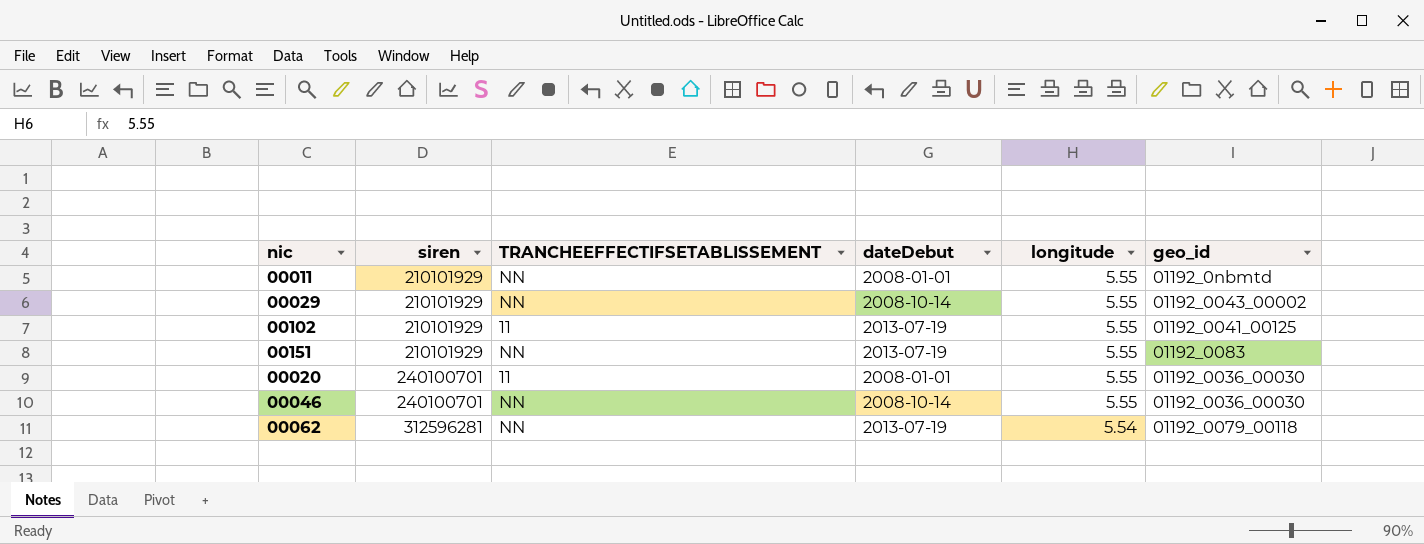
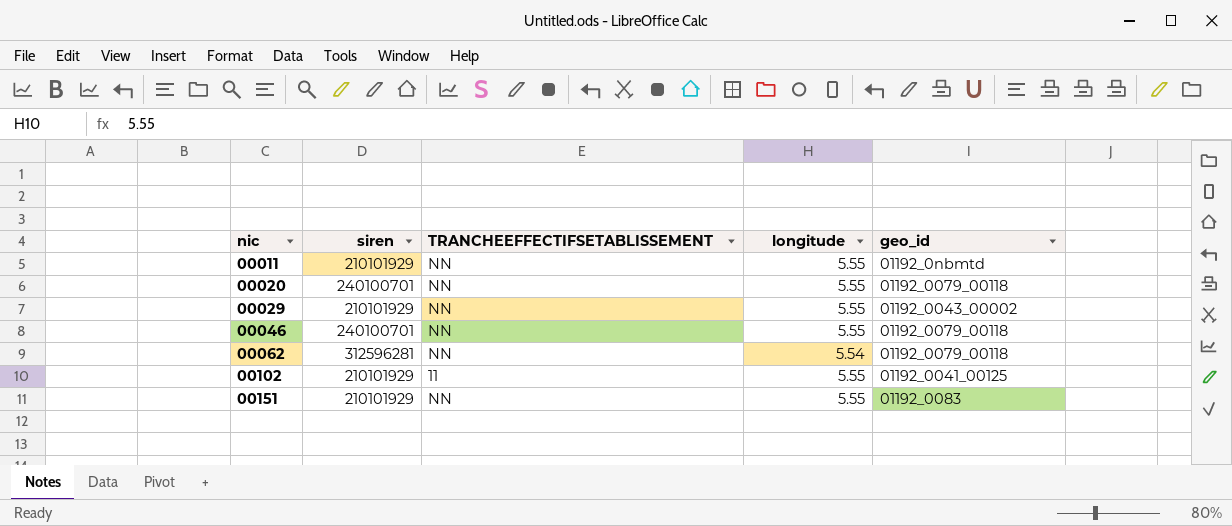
row order: siren ascending -> nic ascending
column dateDebut | position: 4 -> none
00020 | TRANCHEEFFECTIFSETABLISSEMENT: 11 -> NN
00020 | geo_id: 01192_0036_00030 -> 01192_0079_00118
00046 | geo_id: 01192_0036_00030 -> 01192_0079_00118

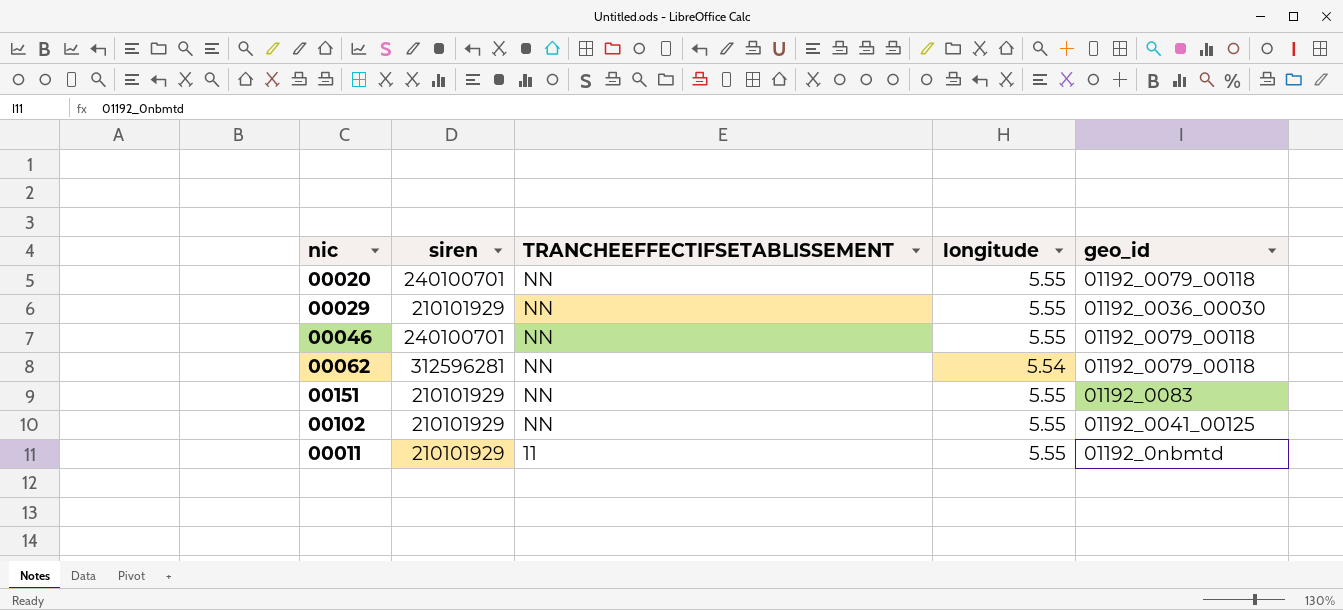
row order: nic ascending -> TRANCHEEFFECTIFSETABLISSEMENT descending
00029 | geo_id: 01192_0043_00002 -> 01192_0036_00030
00102 | TRANCHEEFFECTIFSETABLISSEMENT: 11 -> NN
00011 | TRANCHEEFFECTIFSETABLISSEMENT: NN -> 11

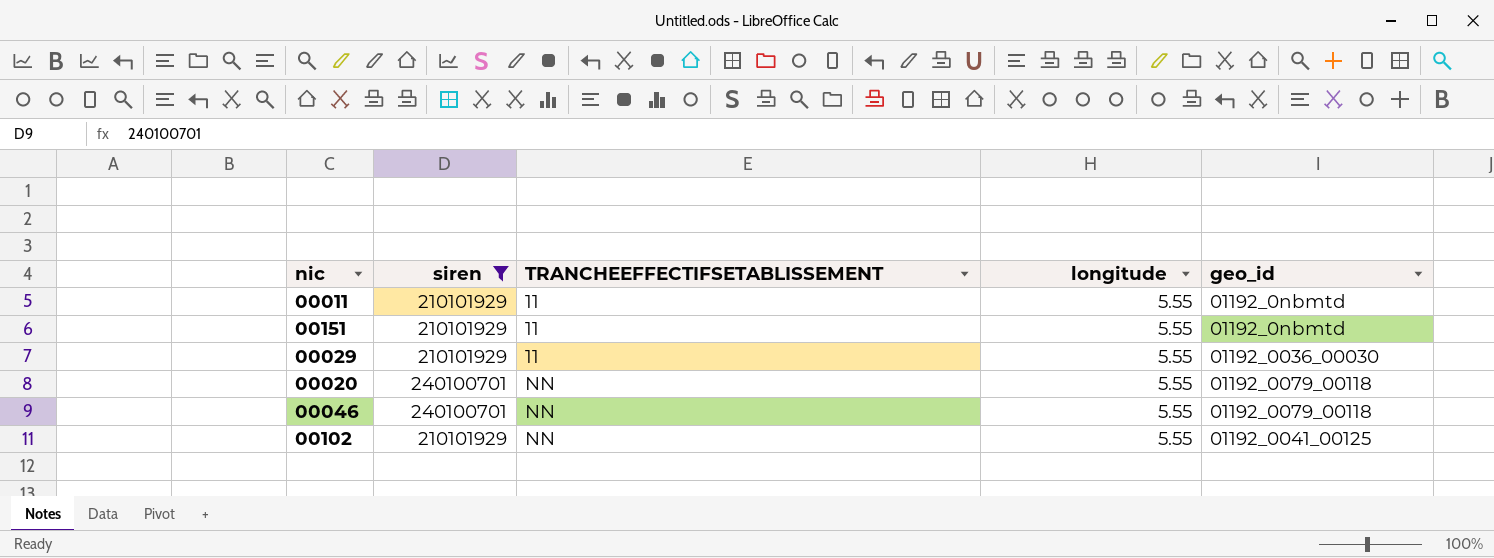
filter: none -> siren != 312596281
row order: TRANCHEEFFECTIFSETABLISSEMENT descending -> TRANCHEEFFECTIFSETABLISSEMENT ascending
00151 | TRANCHEEFFECTIFSETABLISSEMENT: NN -> 11
00151 | geo_id: 01192_0083 -> 01192_0nbmtd
00029 | TRANCHEEFFECTIFSETABLISSEMENT: NN -> 11

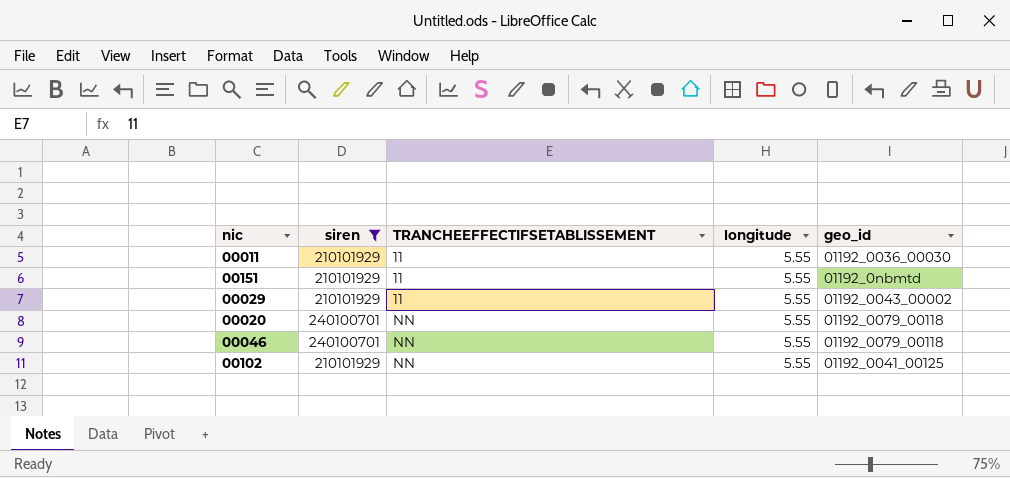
00011 | geo_id: 01192_0nbmtd -> 01192_0036_00030
00029 | geo_id: 01192_0036_00030 -> 01192_0043_00002

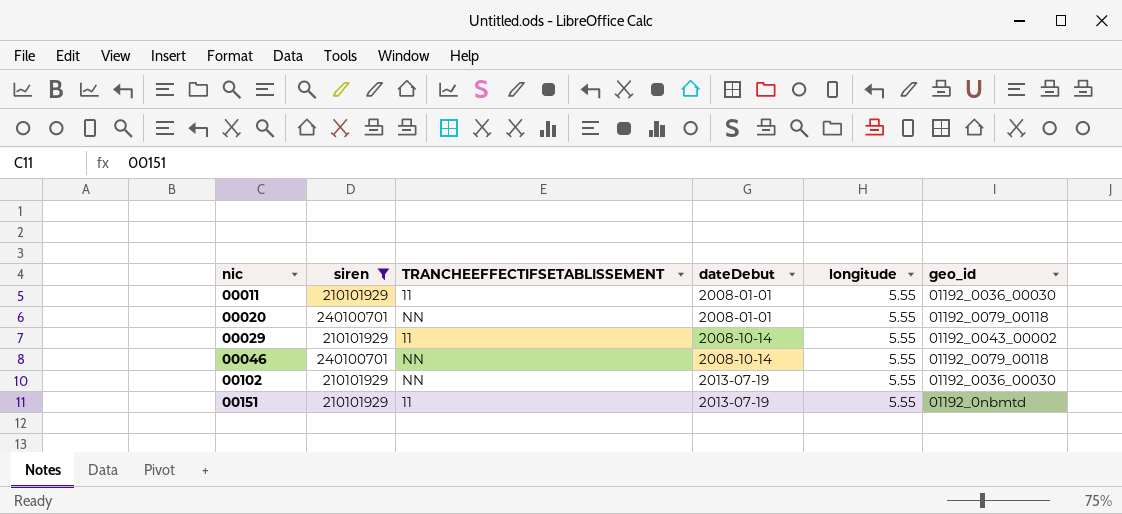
row order: TRANCHEEFFECTIFSETABLISSEMENT ascending -> nic ascending
column dateDebut | position: none -> 4
00102 | geo_id: 01192_0041_00125 -> 01192_0036_00030

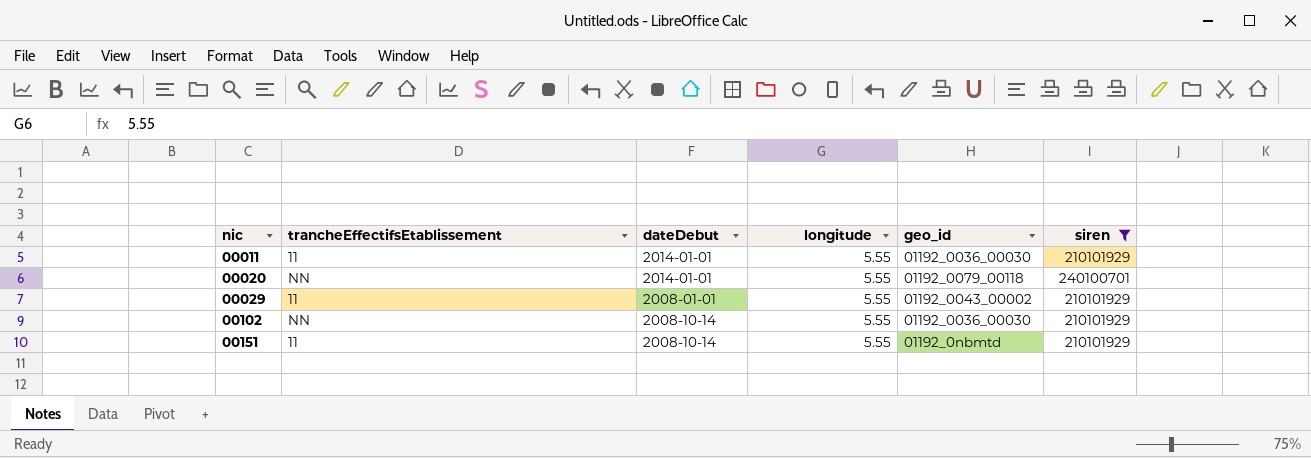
column name: TRANCHEEFFECTIFSETABLISSEMENT -> trancheEffectifsEtablissement
column siren | position: 2 -> 6
row 00046: 240100701 | NN | 2008-10-14 | 5.55 | 01192_0079_00118 -> none
00011 | dateDebut: 2008-01-01 -> 2014-01-01
00020 | dateDebut: 2008-01-01 -> 2014-01-01
00029 | dateDebut: 2008-10-14 -> 2008-01-01
00102 | dateDebut: 2013-07-19 -> 2008-10-14
00151 | dateDebut: 2013-07-19 -> 2008-10-14

